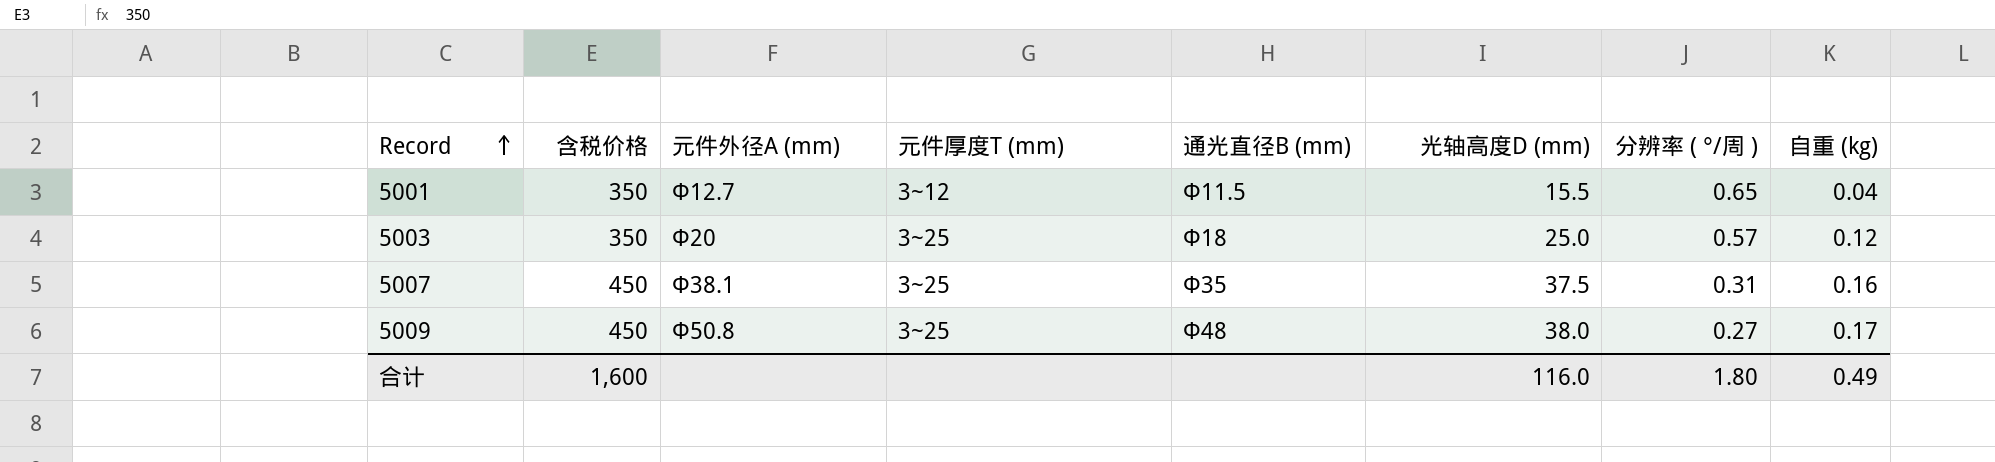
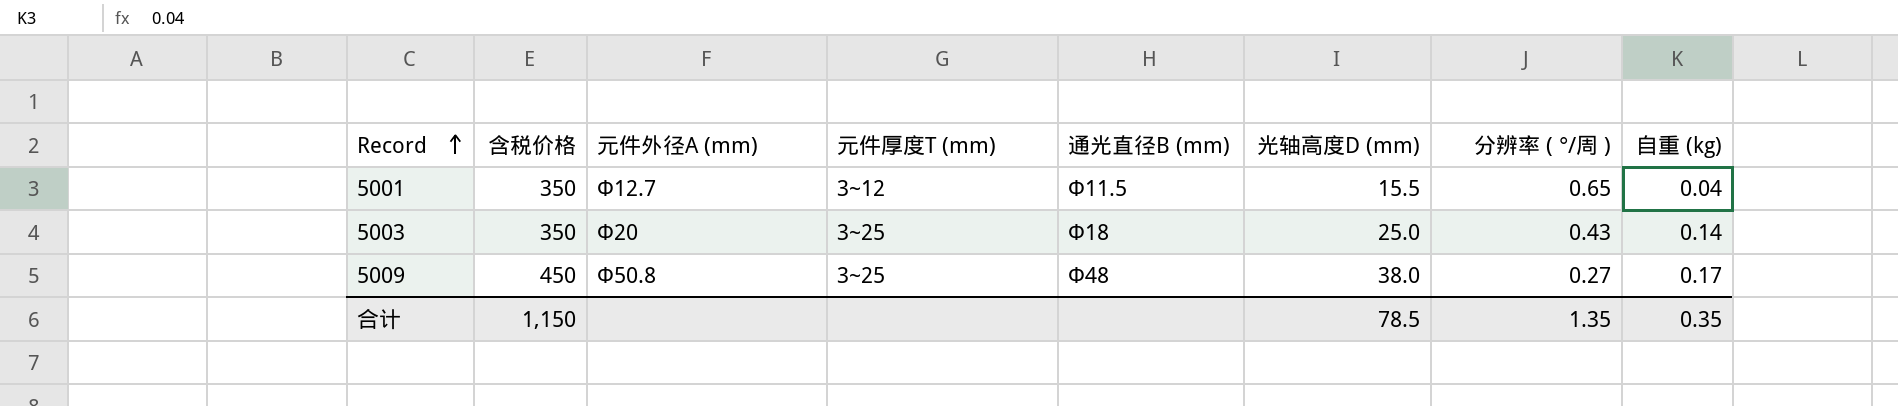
row 5007: 450 | Φ38.1 | 3~25 | Φ35 | 37.5 | 0.31 | 0.16 -> none
5003 | 分辨率 ( °/周 ): 0.57 -> 0.43
5003 | 自重 (kg): 0.12 -> 0.14
合计 | 含税价格: 1,600 -> 1,150
合计 | 光轴高度D (mm): 116.0 -> 78.5
合计 | 分辨率 ( °/周 ): 1.80 -> 1.35
合计 | 自重 (kg): 0.49 -> 0.35

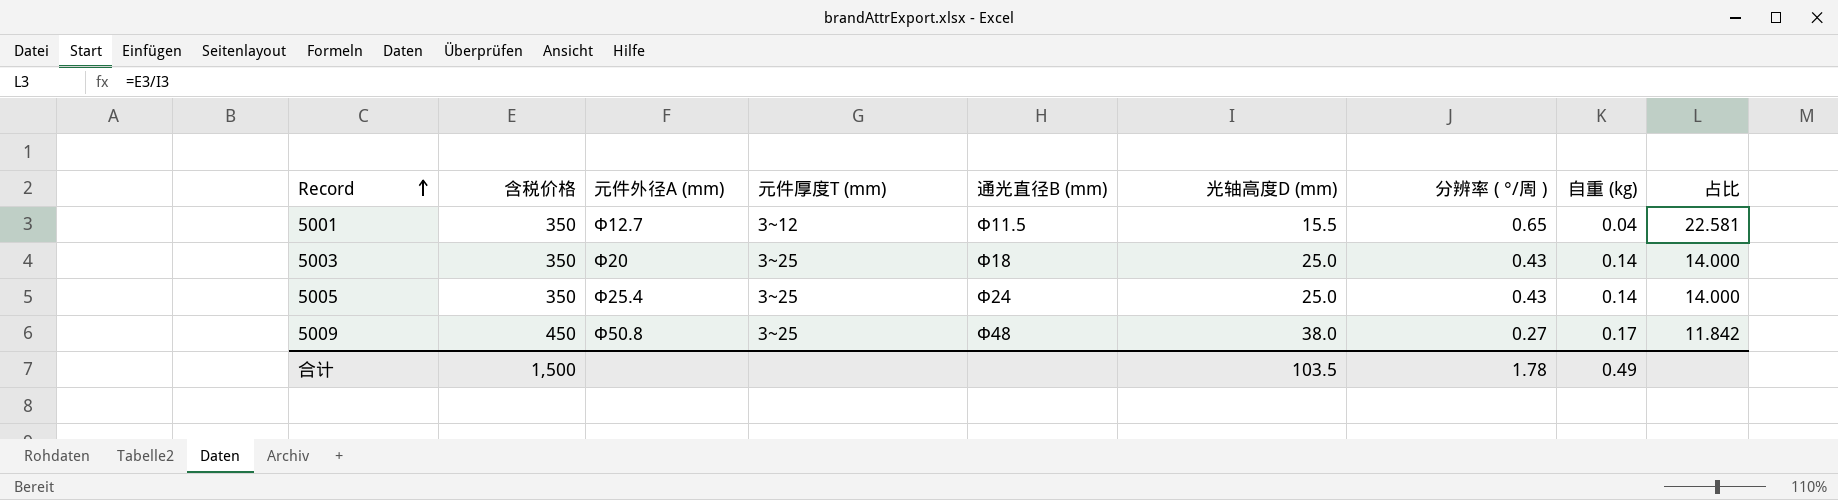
column 占比 | formula: none -> [含税价格] / [光轴高度D (mm)]
row 5005: none -> 350 | Φ25.4 | 3~25 | Φ24 | 25.0 | 0.43 | 0.14 | 14.000
合计 | 含税价格: 1,150 -> 1,500
合计 | 光轴高度D (mm): 78.5 -> 103.5
合计 | 分辨率 ( °/周 ): 1.35 -> 1.78
合计 | 自重 (kg): 0.35 -> 0.49

